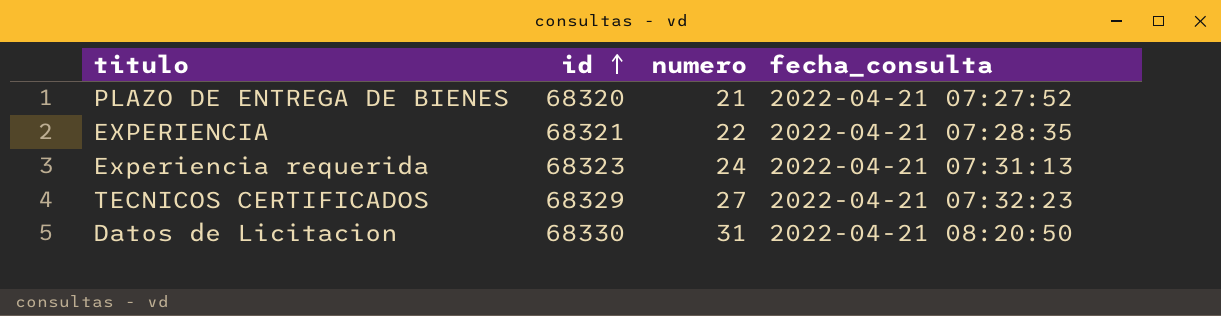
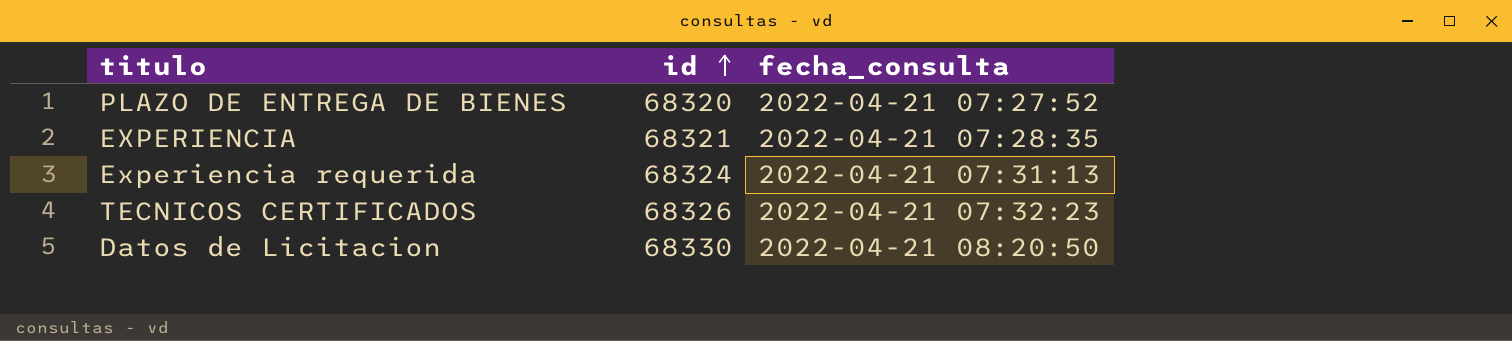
column numero | position: 3 -> none
Experiencia requerida | id: 68323 -> 68324
TECNICOS CERTIFICADOS | id: 68329 -> 68326

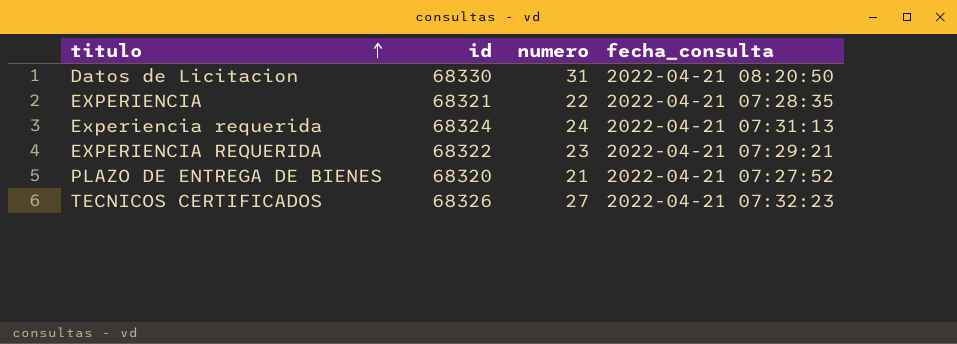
row order: id ascending -> titulo ascending
column numero | position: none -> 3
row EXPERIENCIA REQUERIDA: none -> 68322 | 23 | 2022-04-21 07:29:21

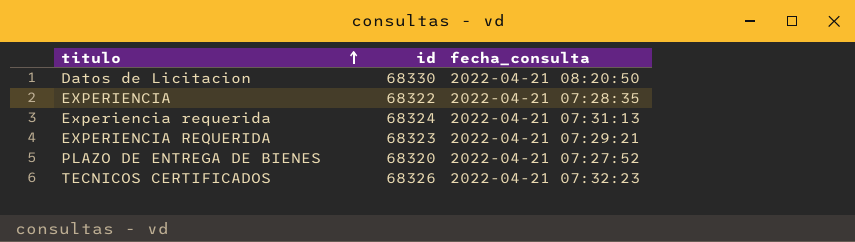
column numero | position: 3 -> none
EXPERIENCIA | id: 68321 -> 68322
EXPERIENCIA REQUERIDA | id: 68322 -> 68323

